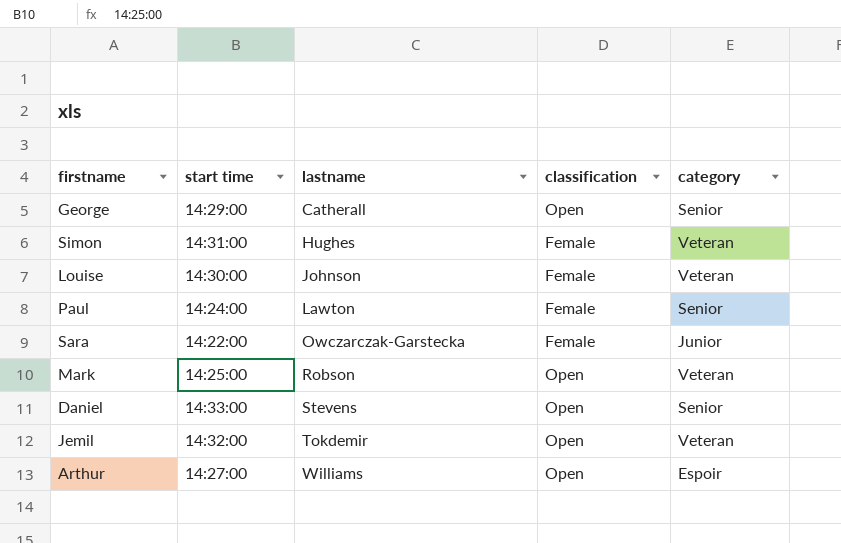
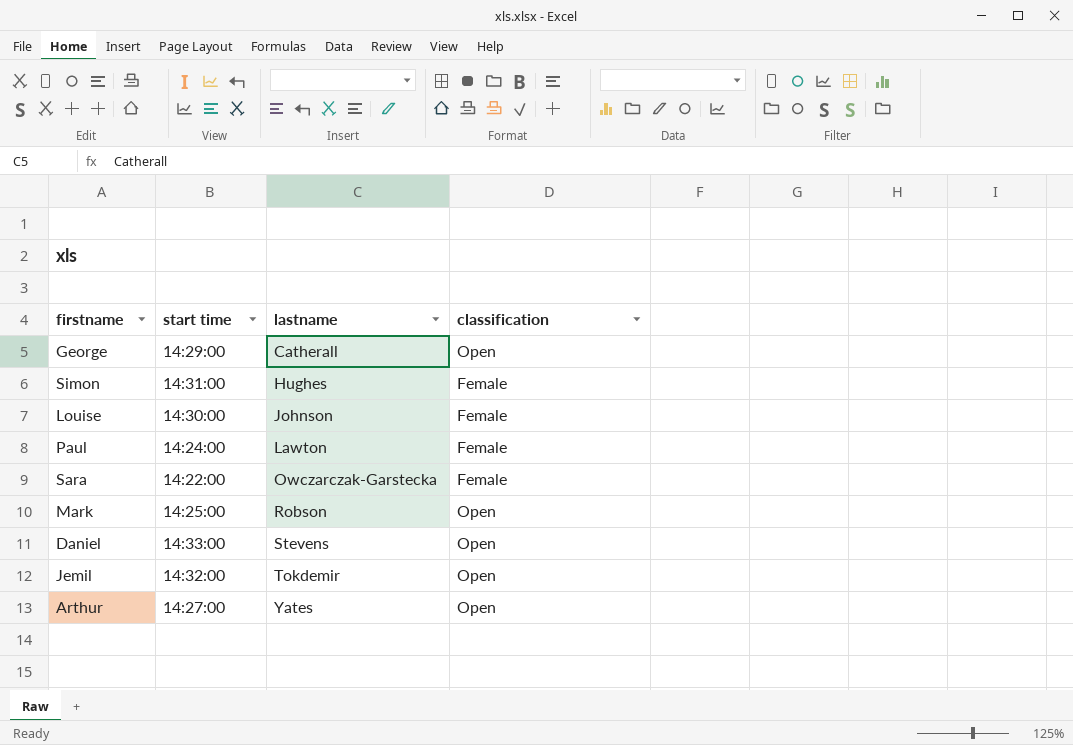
column category | position: 5 -> none
Arthur | lastname: Williams -> Yates

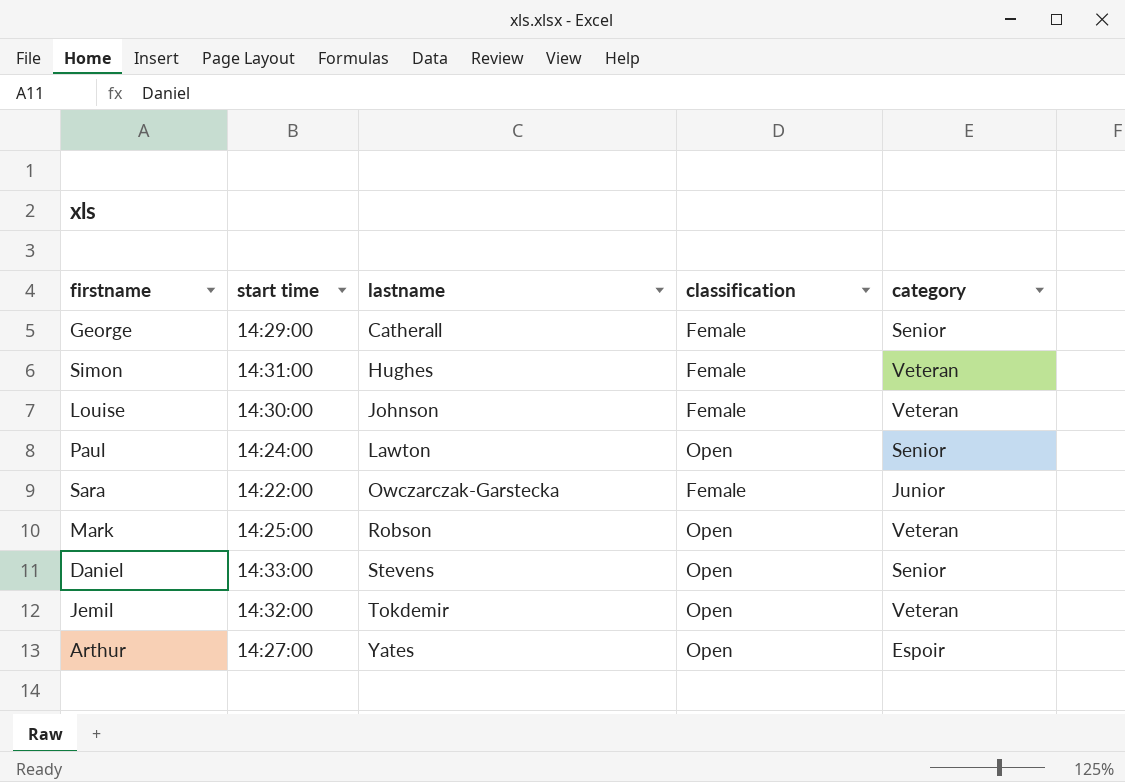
column category | position: none -> 5
George | classification: Open -> Female
Paul | classification: Female -> Open

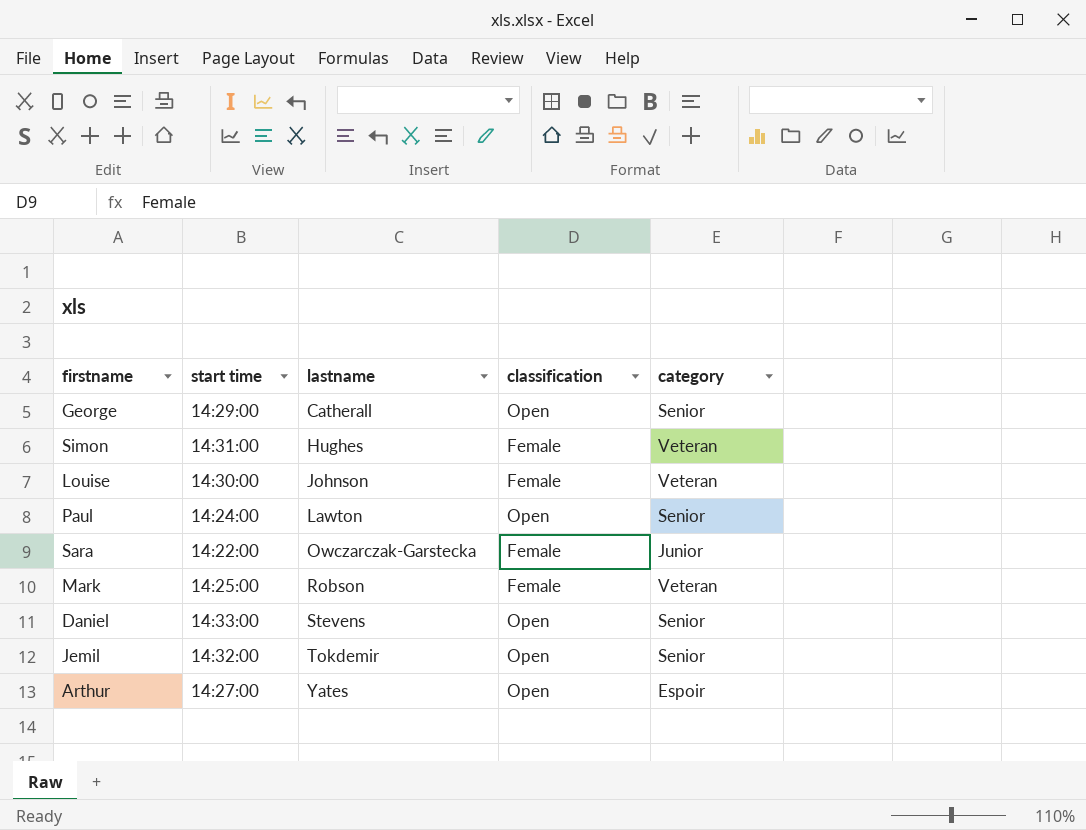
George | classification: Female -> Open
Mark | classification: Open -> Female
Jemil | category: Veteran -> Senior

